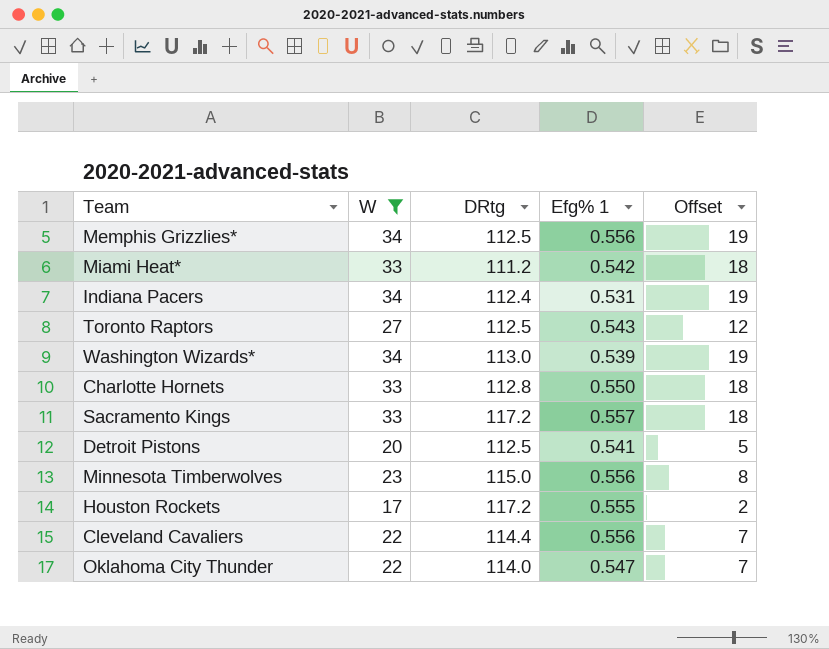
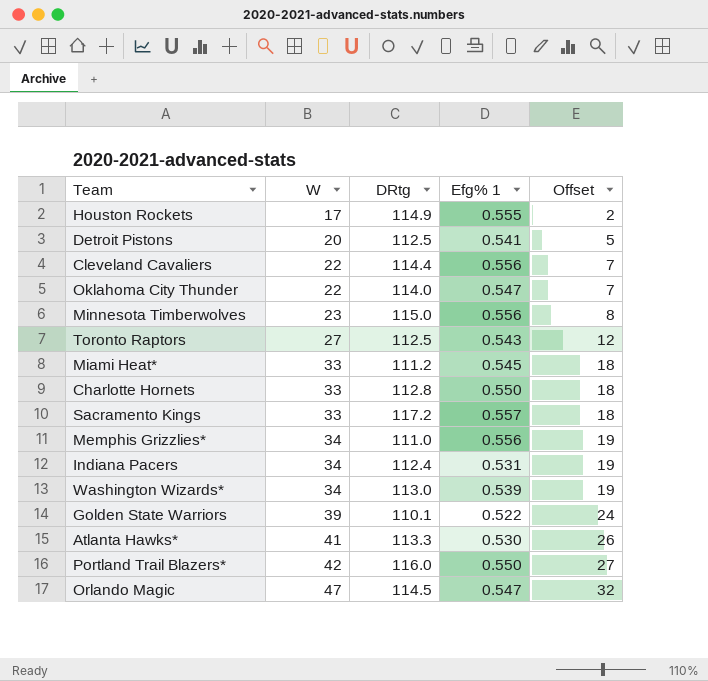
filter: W <= 34 -> none
row order: none -> W ascending
Houston Rockets | DRtg: 117.2 -> 114.9
Miami Heat* | Efg% 1: 0.542 -> 0.545
Memphis Grizzlies* | DRtg: 112.5 -> 111.0

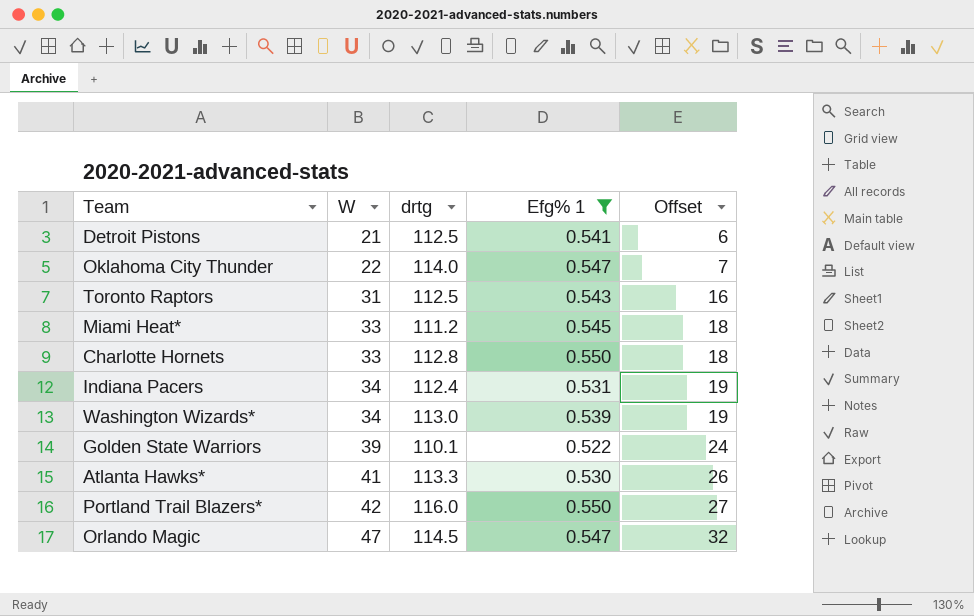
filter: none -> Efg% 1 <= 0.550
column name: DRtg -> drtg
Detroit Pistons | W: 20 -> 21
Detroit Pistons | Offset: 5 -> 6
Toronto Raptors | W: 27 -> 31
Toronto Raptors | Offset: 12 -> 16

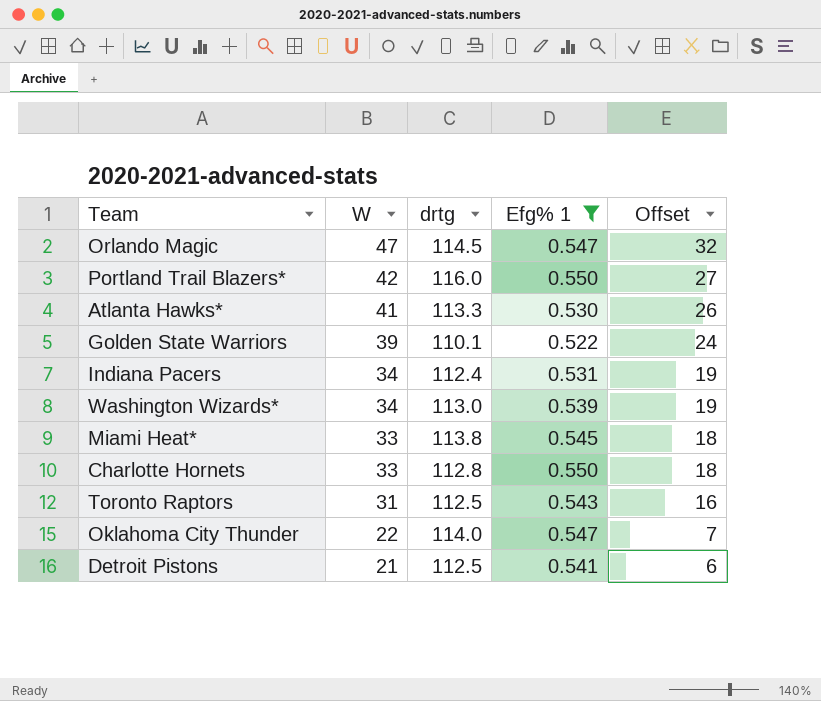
row order: W ascending -> W descending
Miami Heat* | drtg: 111.2 -> 113.8

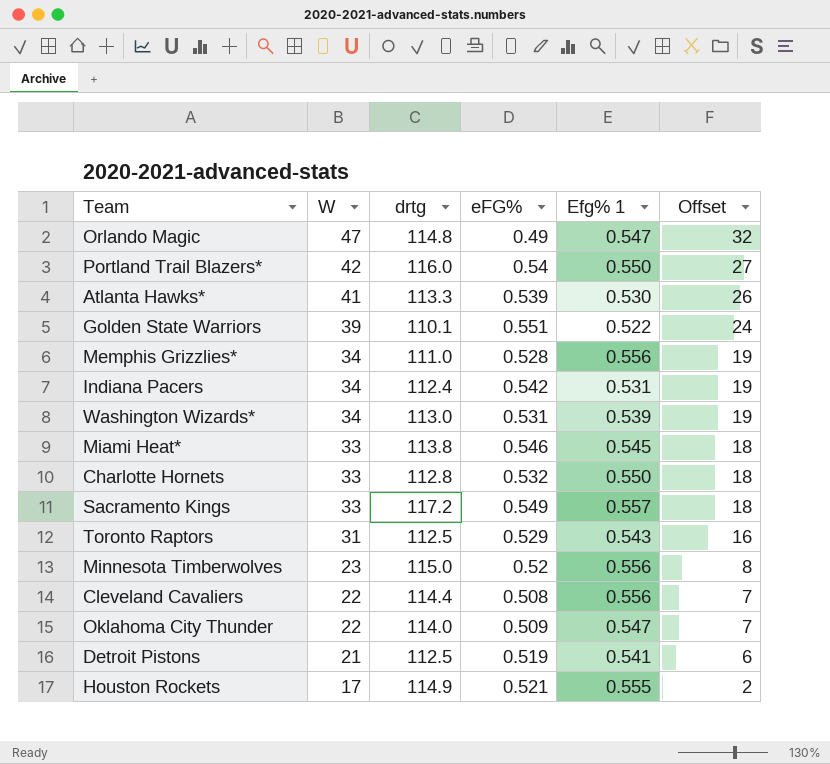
filter: Efg% 1 <= 0.550 -> none
column eFG% | position: none -> 4
Orlando Magic | drtg: 114.5 -> 114.8

